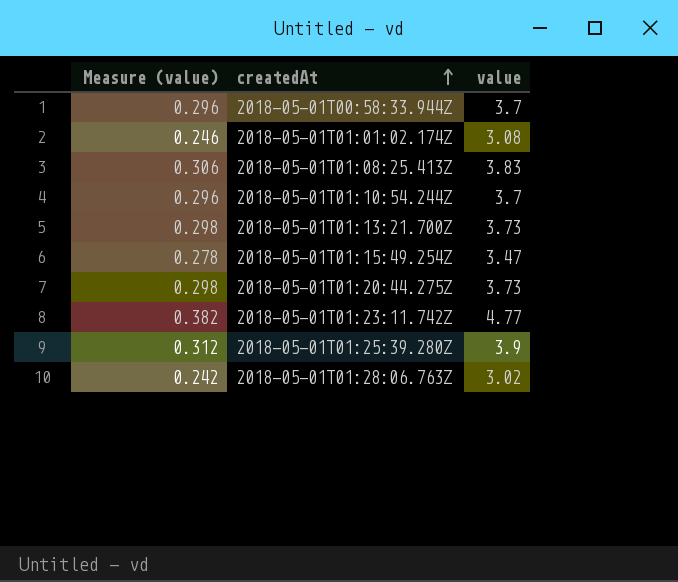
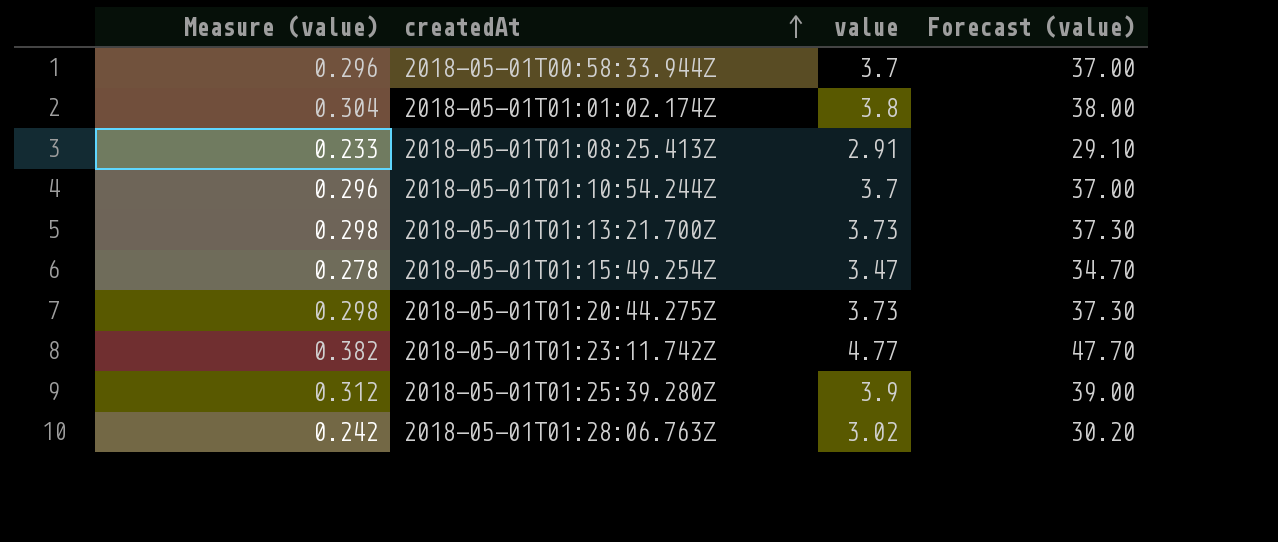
column Forecast (value) | formula: none -> [value] * 10
2018-05-01T01:01:02.174Z | Measure (value): 0.246 -> 0.304
2018-05-01T01:01:02.174Z | value: 3.08 -> 3.8
2018-05-01T01:08:25.413Z | Measure (value): 0.306 -> 0.233
2018-05-01T01:08:25.413Z | value: 3.83 -> 2.91

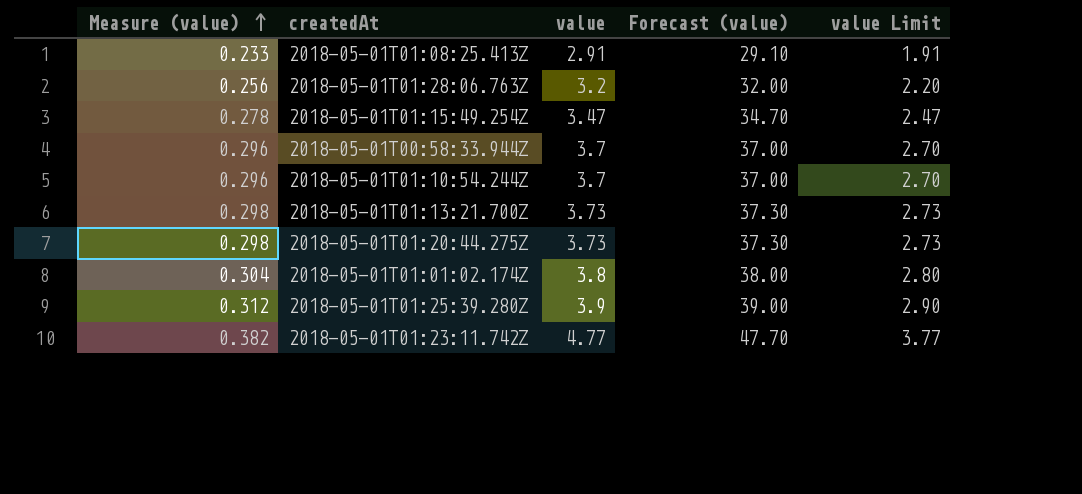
row order: createdAt ascending -> Measure (value) ascending
column value Limit | formula: none -> [value] - 1
2018-05-01T01:28:06.763Z | Measure (value): 0.242 -> 0.256
2018-05-01T01:28:06.763Z | value: 3.02 -> 3.2
2018-05-01T01:28:06.763Z | Forecast (value): 30.20 -> 32.00

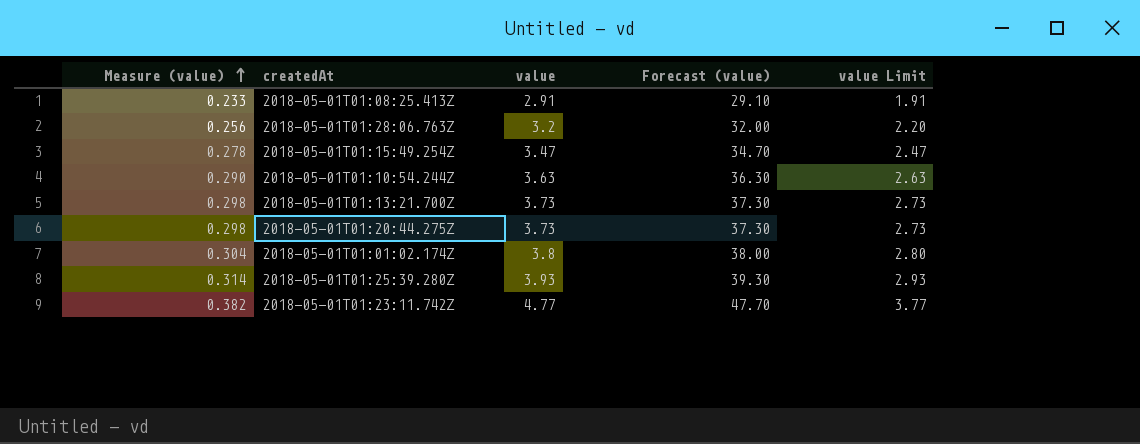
row 2018-05-01T00:58:33.944Z: 0.296 | 3.7 | 37.00 | 2.70 -> none
2018-05-01T01:10:54.244Z | Measure (value): 0.296 -> 0.290
2018-05-01T01:10:54.244Z | value: 3.7 -> 3.63
2018-05-01T01:10:54.244Z | Forecast (value): 37.00 -> 36.30
2018-05-01T01:10:54.244Z | value Limit: 2.70 -> 2.63
2018-05-01T01:25:39.280Z | Measure (value): 0.312 -> 0.314
2018-05-01T01:25:39.280Z | value: 3.9 -> 3.93
2018-05-01T01:25:39.280Z | Forecast (value): 39.00 -> 39.30
2018-05-01T01:25:39.280Z | value Limit: 2.90 -> 2.93

